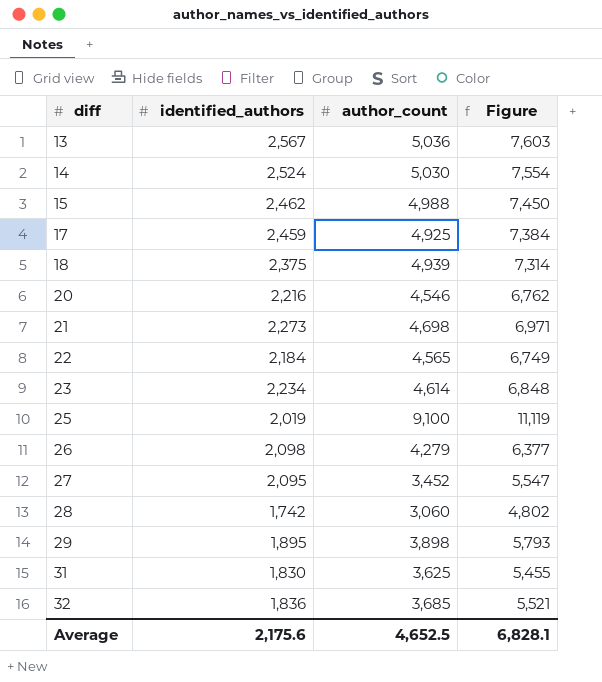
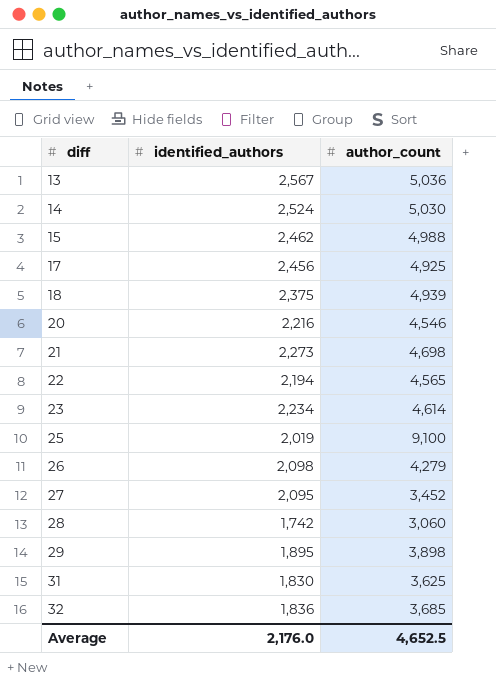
column Figure | formula: [identified_authors] + [author_count] -> none
17 | identified_authors: 2,459 -> 2,456
22 | identified_authors: 2,184 -> 2,194
Average | identified_authors: 2,175.6 -> 2,176.0

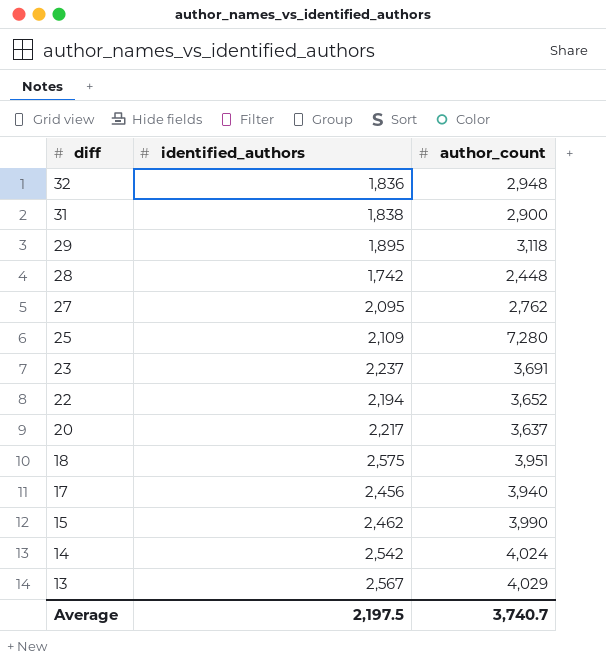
row order: diff ascending -> diff descending
row 21: 2,273 | 4,698 -> none
row 26: 2,098 | 4,279 -> none
32 | author_count: 3,685 -> 2,948
31 | identified_authors: 1,830 -> 1,838
31 | author_count: 3,625 -> 2,900
29 | author_count: 3,898 -> 3,118
28 | author_count: 3,060 -> 2,448
27 | author_count: 3,452 -> 2,762
25 | identified_authors: 2,019 -> 2,109
25 | author_count: 9,100 -> 7,280
23 | identified_authors: 2,234 -> 2,237
23 | author_count: 4,614 -> 3,691
22 | author_count: 4,565 -> 3,652
20 | identified_authors: 2,216 -> 2,217
20 | author_count: 4,546 -> 3,637
18 | identified_authors: 2,375 -> 2,575
18 | author_count: 4,939 -> 3,951
17 | author_count: 4,925 -> 3,940
15 | author_count: 4,988 -> 3,990
14 | identified_authors: 2,524 -> 2,542
14 | author_count: 5,030 -> 4,024
13 | author_count: 5,036 -> 4,029
Average | identified_authors: 2,176.0 -> 2,197.5
Average | author_count: 4,652.5 -> 3,740.7

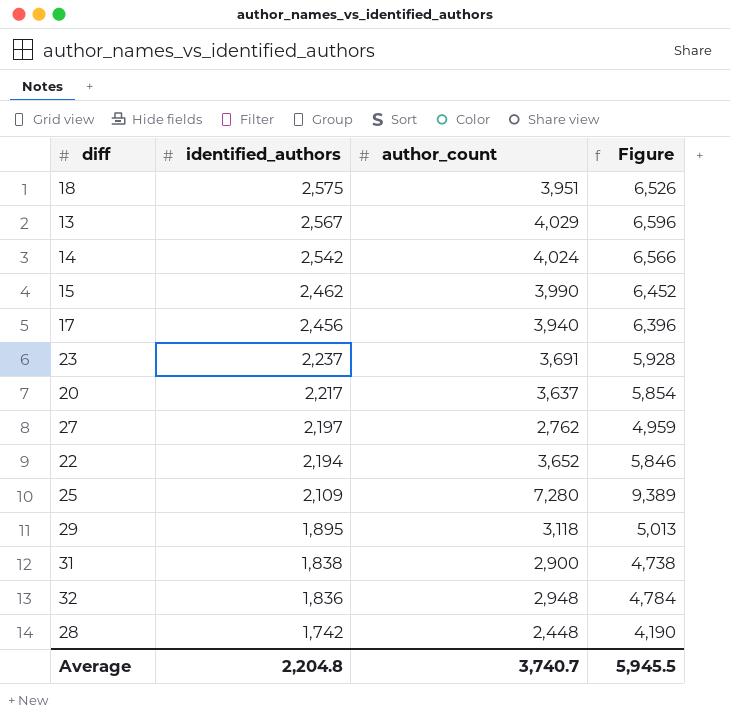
row order: diff descending -> identified_authors descending
column Figure | formula: none -> [identified_authors] + [author_count]
27 | identified_authors: 2,095 -> 2,197
Average | identified_authors: 2,197.5 -> 2,204.8

